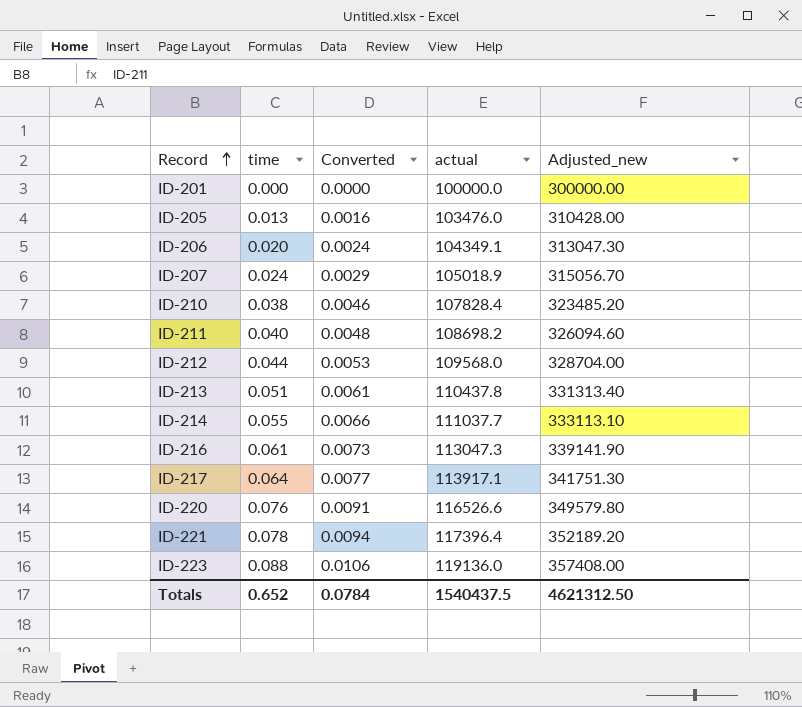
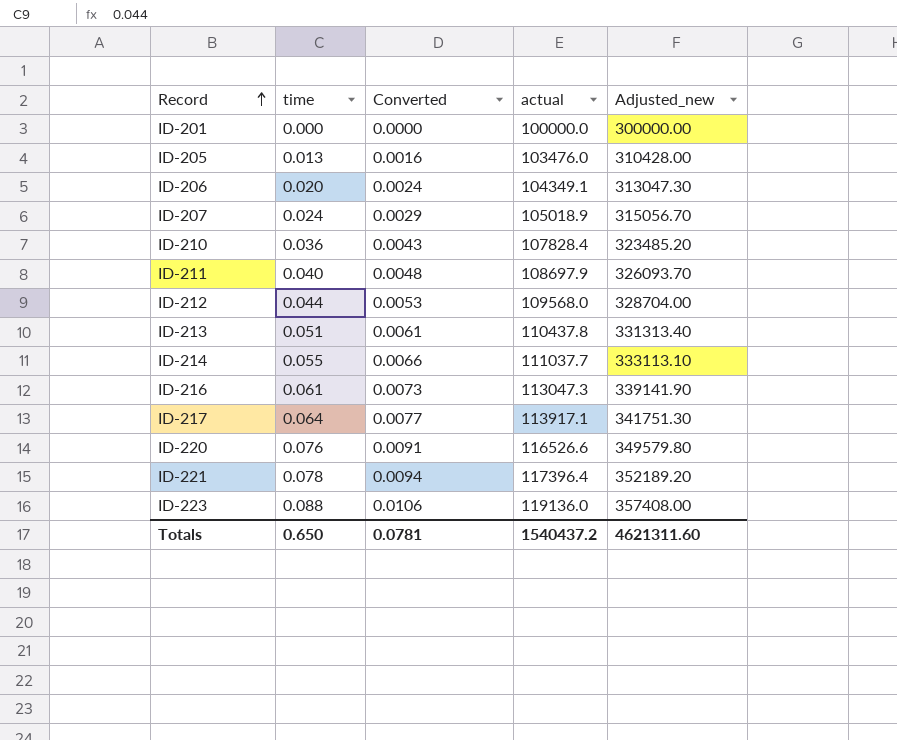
ID-210 | time: 0.038 -> 0.036
ID-210 | Converted: 0.0046 -> 0.0043
ID-211 | actual: 108698.2 -> 108697.9
ID-211 | Adjusted_new: 326094.60 -> 326093.70
Totals | time: 0.652 -> 0.650
Totals | Converted: 0.0784 -> 0.0781
Totals | actual: 1540437.5 -> 1540437.2
Totals | Adjusted_new: 4621312.50 -> 4621311.60

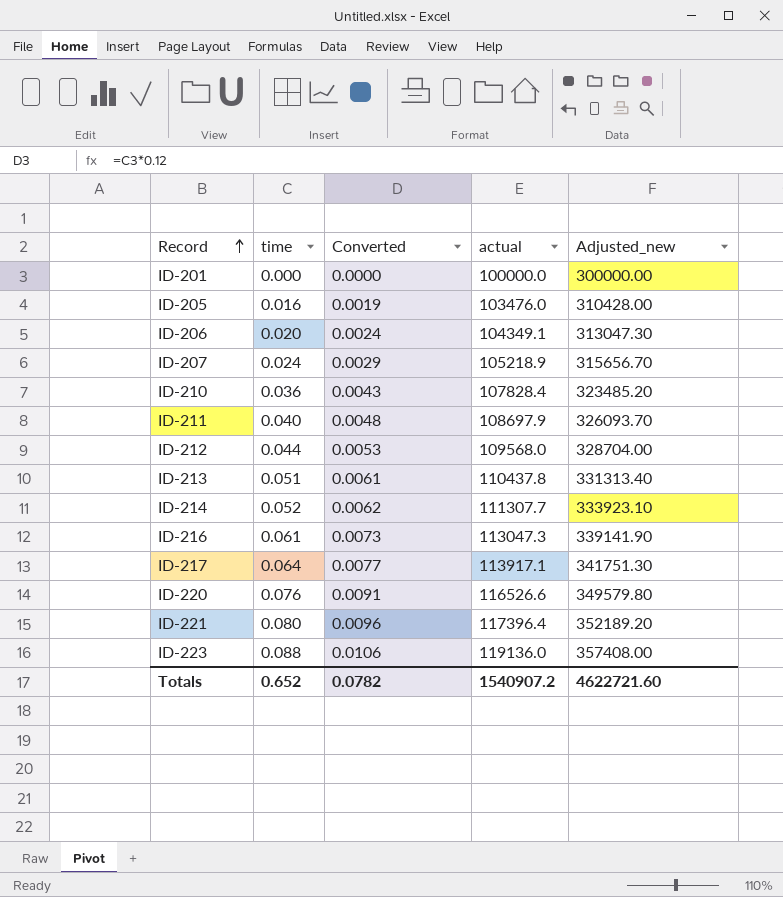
ID-205 | time: 0.013 -> 0.016
ID-205 | Converted: 0.0016 -> 0.0019
ID-207 | actual: 105018.9 -> 105218.9
ID-207 | Adjusted_new: 315056.70 -> 315656.70
ID-214 | time: 0.055 -> 0.052
ID-214 | Converted: 0.0066 -> 0.0062
ID-214 | actual: 111037.7 -> 111307.7
ID-214 | Adjusted_new: 333113.10 -> 333923.10
ID-221 | time: 0.078 -> 0.080
ID-221 | Converted: 0.0094 -> 0.0096
Totals | time: 0.650 -> 0.652
Totals | Converted: 0.0781 -> 0.0782
Totals | actual: 1540437.2 -> 1540907.2
Totals | Adjusted_new: 4621311.60 -> 4622721.60

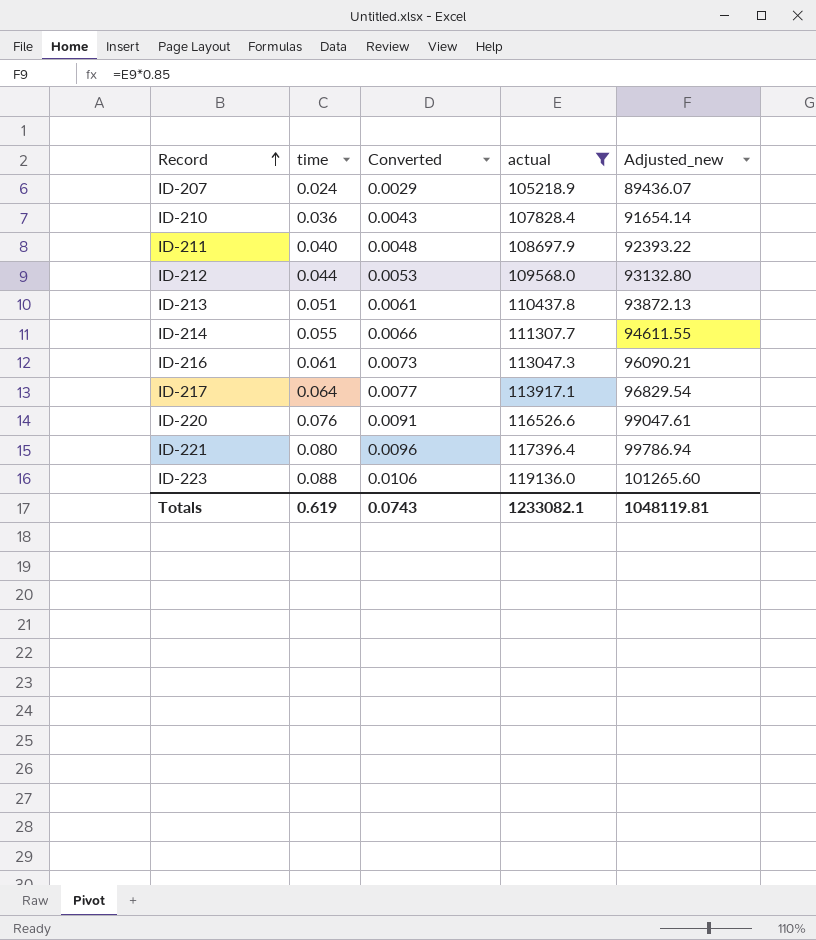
filter: none -> actual >= 105218.9
column Adjusted_new | formula: [actual] * 3 -> [actual] * 0.85
ID-214 | time: 0.052 -> 0.055
ID-214 | Converted: 0.0062 -> 0.0066
Totals | time: 0.652 -> 0.619
Totals | Converted: 0.0782 -> 0.0743
Totals | actual: 1540907.2 -> 1233082.1
Totals | Adjusted_new: 4622721.60 -> 1048119.81

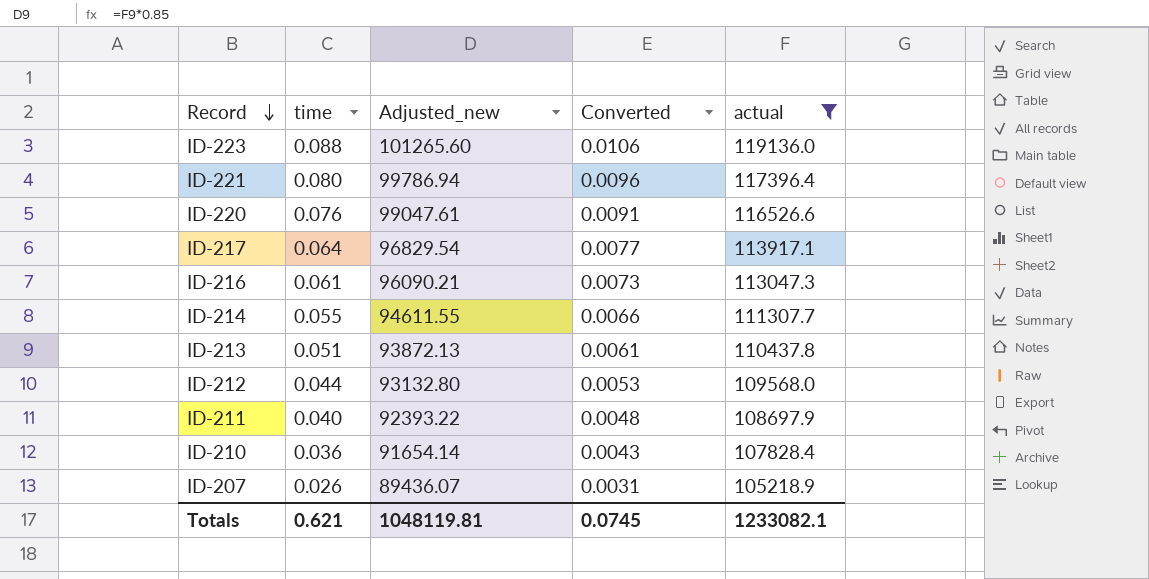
row order: Record ascending -> Record descending
column Adjusted_new | position: 5 -> 3
ID-207 | time: 0.024 -> 0.026
ID-207 | Converted: 0.0029 -> 0.0031
Totals | time: 0.619 -> 0.621
Totals | Converted: 0.0743 -> 0.0745

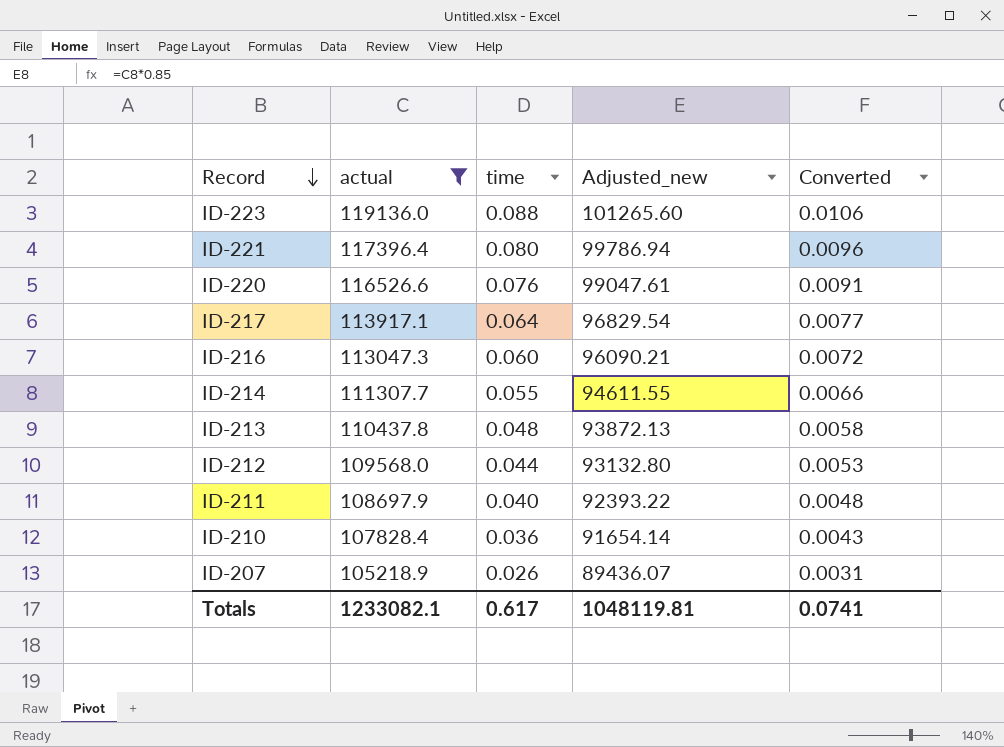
column actual | position: 5 -> 2
ID-216 | time: 0.061 -> 0.060
ID-216 | Converted: 0.0073 -> 0.0072
ID-213 | time: 0.051 -> 0.048
ID-213 | Converted: 0.0061 -> 0.0058
Totals | time: 0.621 -> 0.617
Totals | Converted: 0.0745 -> 0.0741

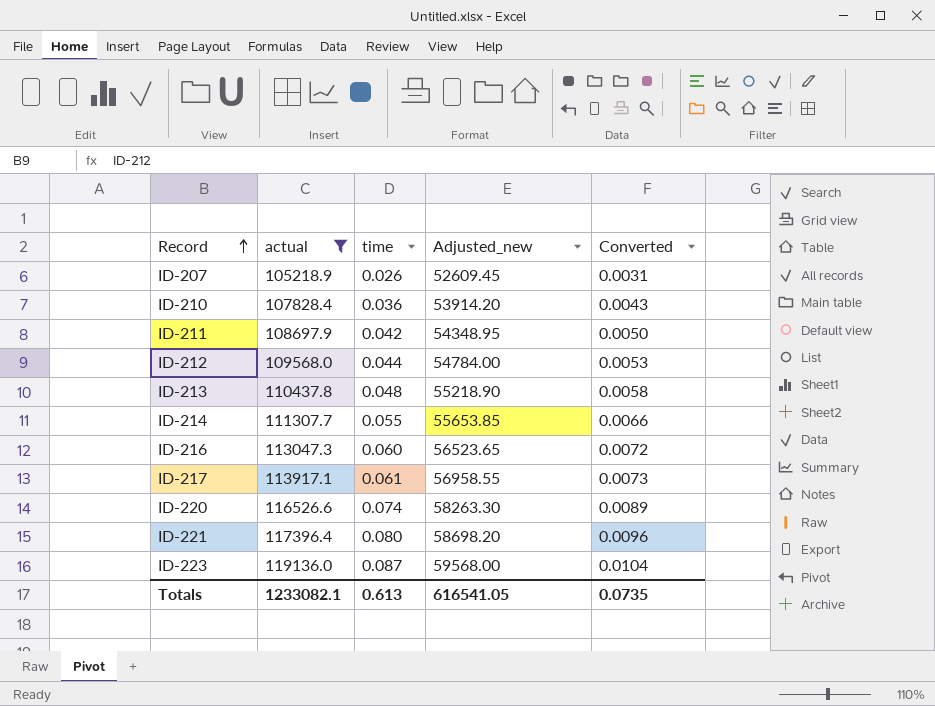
row order: Record descending -> Record ascending
column Adjusted_new | formula: [actual] * 0.85 -> [actual] * 0.5
ID-211 | time: 0.040 -> 0.042
ID-211 | Converted: 0.0048 -> 0.0050
ID-217 | time: 0.064 -> 0.061
ID-217 | Converted: 0.0077 -> 0.0073
ID-220 | time: 0.076 -> 0.074
ID-220 | Converted: 0.0091 -> 0.0089
ID-223 | time: 0.088 -> 0.087
ID-223 | Converted: 0.0106 -> 0.0104
Totals | time: 0.617 -> 0.613
Totals | Adjusted_new: 1048119.81 -> 616541.05
Totals | Converted: 0.0741 -> 0.0735

